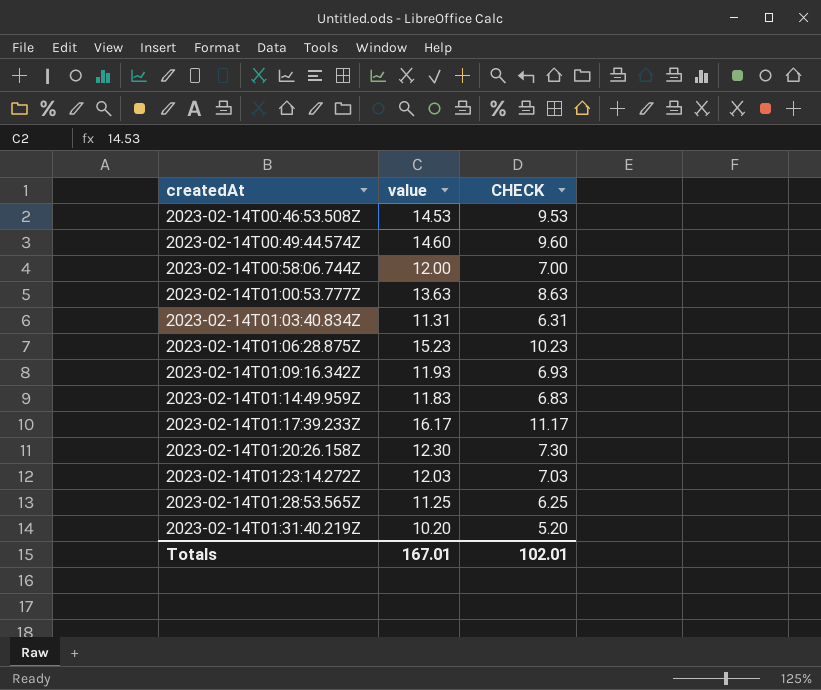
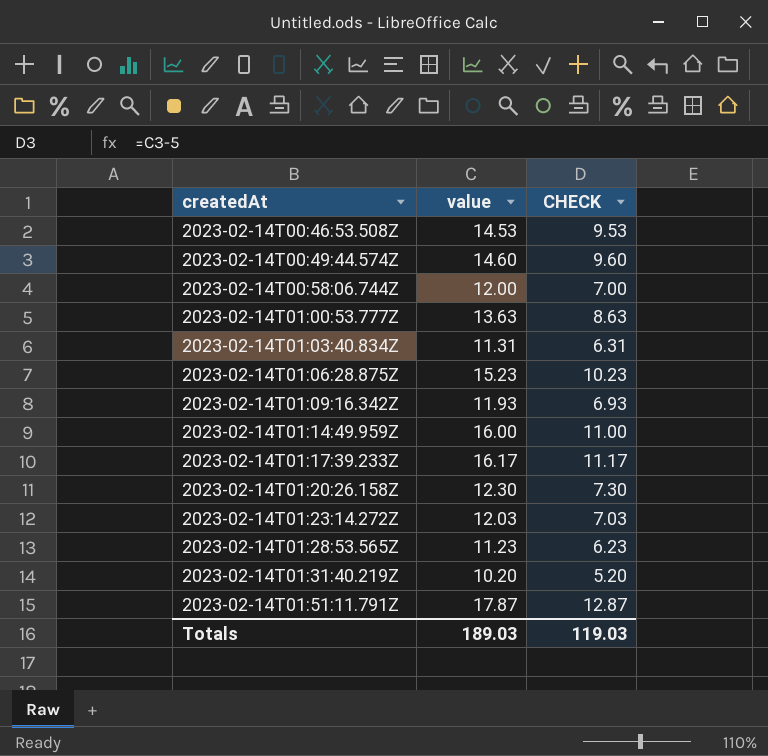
2023-02-14T01:14:49.959Z | value: 11.83 -> 16.00
2023-02-14T01:14:49.959Z | CHECK: 6.83 -> 11.00
2023-02-14T01:28:53.565Z | value: 11.25 -> 11.23
2023-02-14T01:28:53.565Z | CHECK: 6.25 -> 6.23
row 2023-02-14T01:51:11.791Z: none -> 17.87 | 12.87
Totals | value: 167.01 -> 189.03
Totals | CHECK: 102.01 -> 119.03

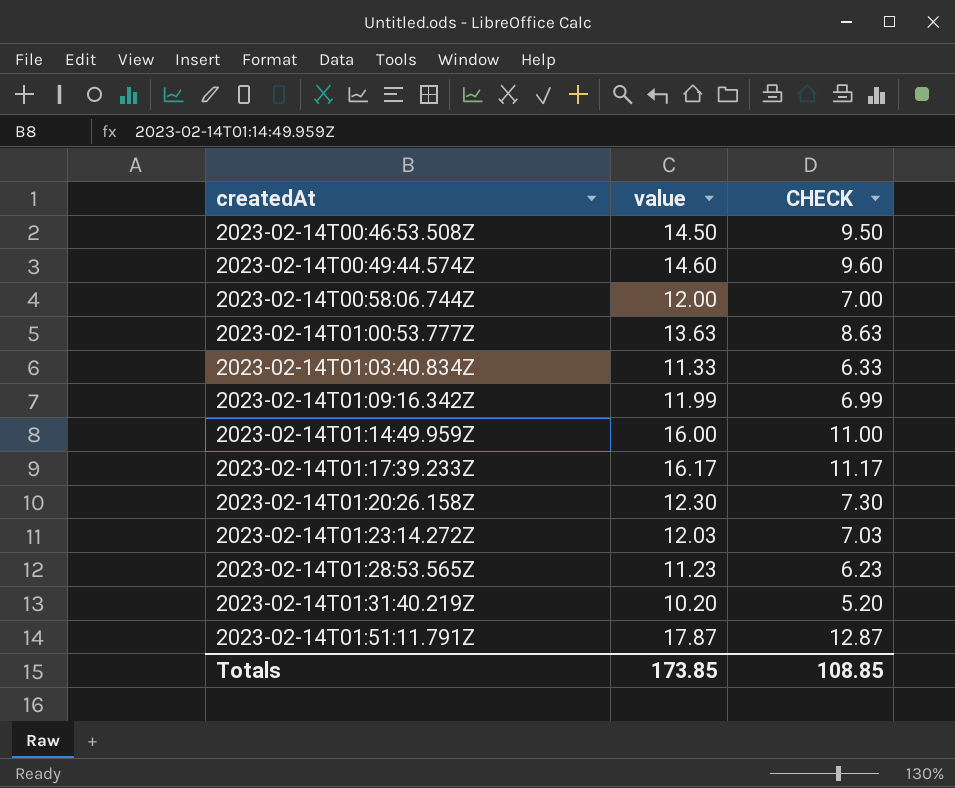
row 2023-02-14T01:06:28.875Z: 15.23 | 10.23 -> none
2023-02-14T00:46:53.508Z | value: 14.53 -> 14.50
2023-02-14T00:46:53.508Z | CHECK: 9.53 -> 9.50
2023-02-14T01:03:40.834Z | value: 11.31 -> 11.33
2023-02-14T01:03:40.834Z | CHECK: 6.31 -> 6.33
2023-02-14T01:09:16.342Z | value: 11.93 -> 11.99
2023-02-14T01:09:16.342Z | CHECK: 6.93 -> 6.99
Totals | value: 189.03 -> 173.85
Totals | CHECK: 119.03 -> 108.85

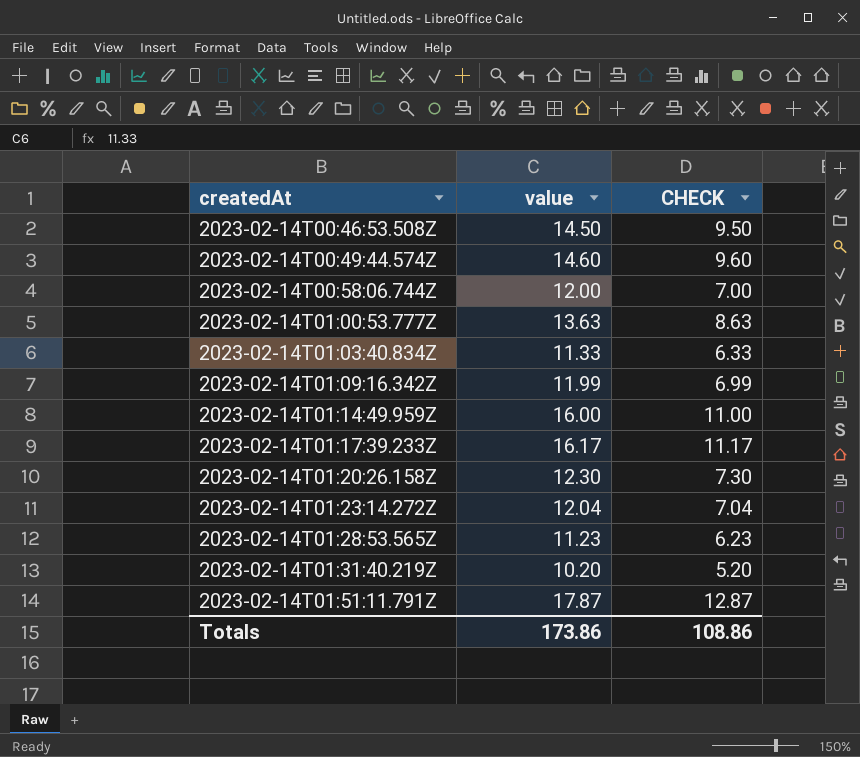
2023-02-14T01:23:14.272Z | value: 12.03 -> 12.04
2023-02-14T01:23:14.272Z | CHECK: 7.03 -> 7.04
Totals | value: 173.85 -> 173.86
Totals | CHECK: 108.85 -> 108.86

